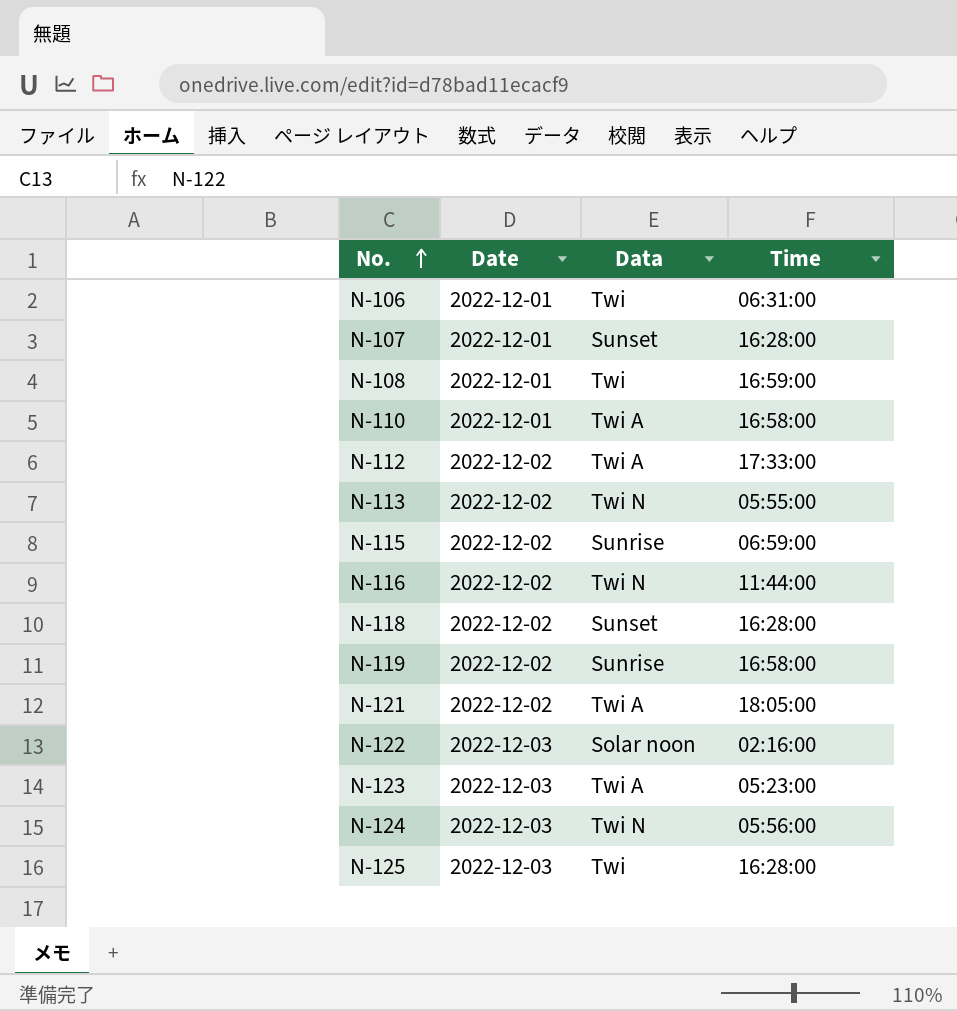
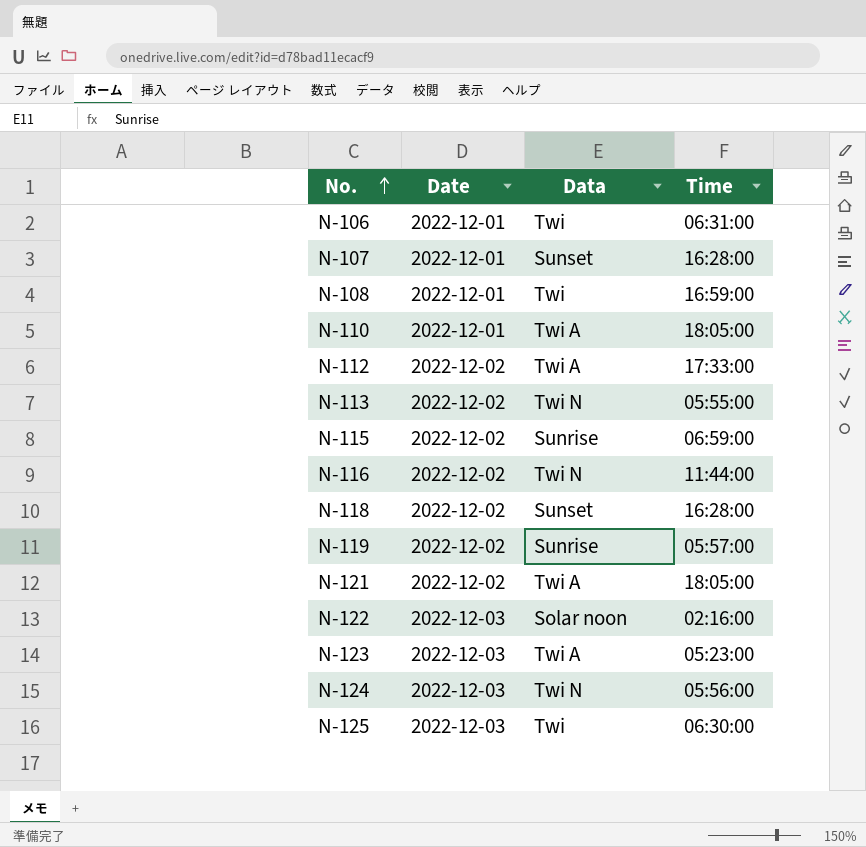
N-110 | Time: 16:58:00 -> 18:05:00
N-119 | Time: 16:58:00 -> 05:57:00
N-125 | Time: 16:28:00 -> 06:30:00

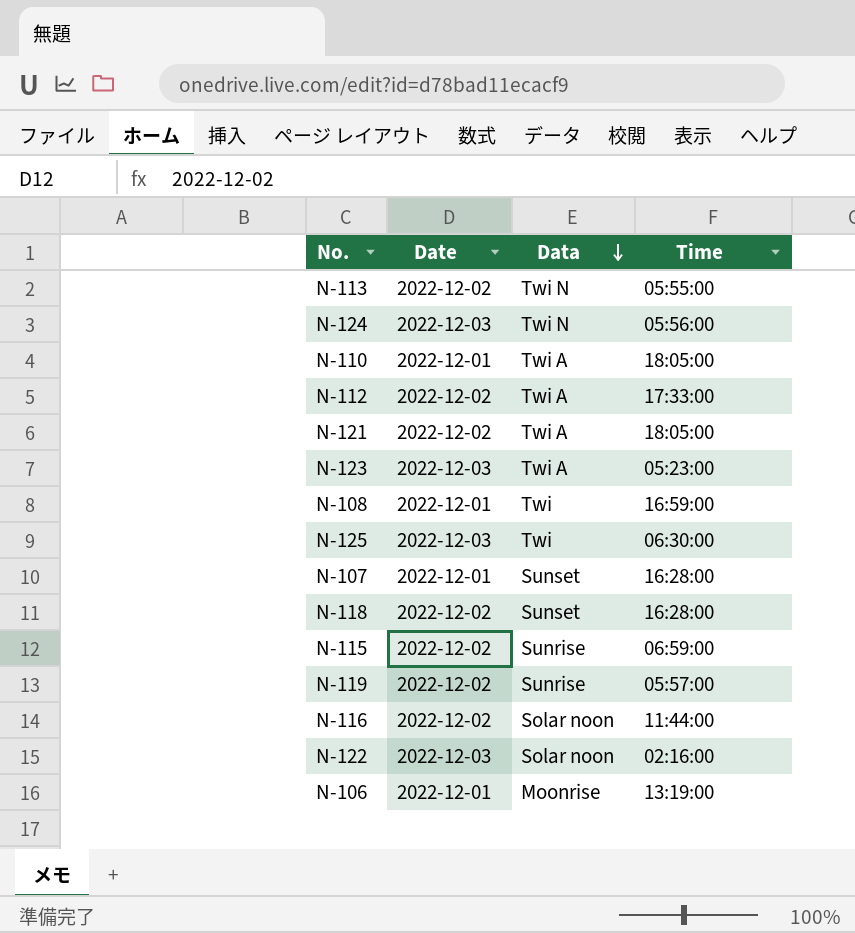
row order: No. ascending -> Data descending
N-116 | Data: Twi N -> Solar noon
N-106 | Data: Twi -> Moonrise
N-106 | Time: 06:31:00 -> 13:19:00

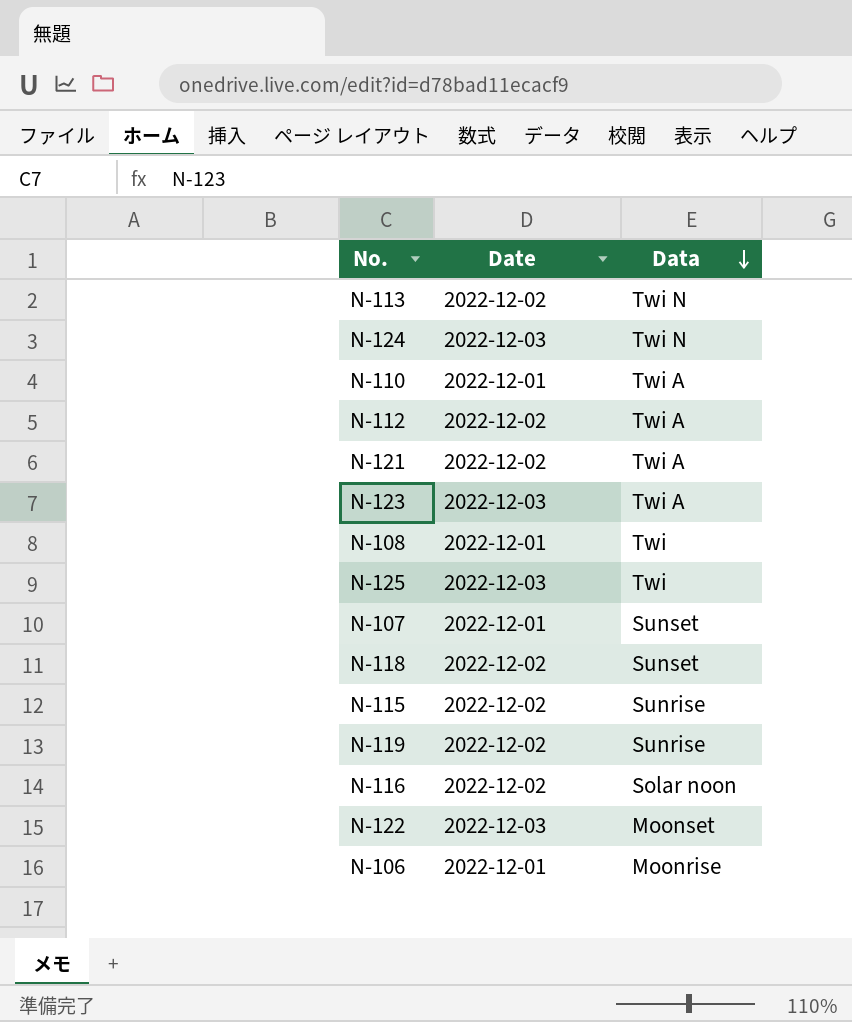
column Time | position: 4 -> none
N-122 | Data: Solar noon -> Moonset

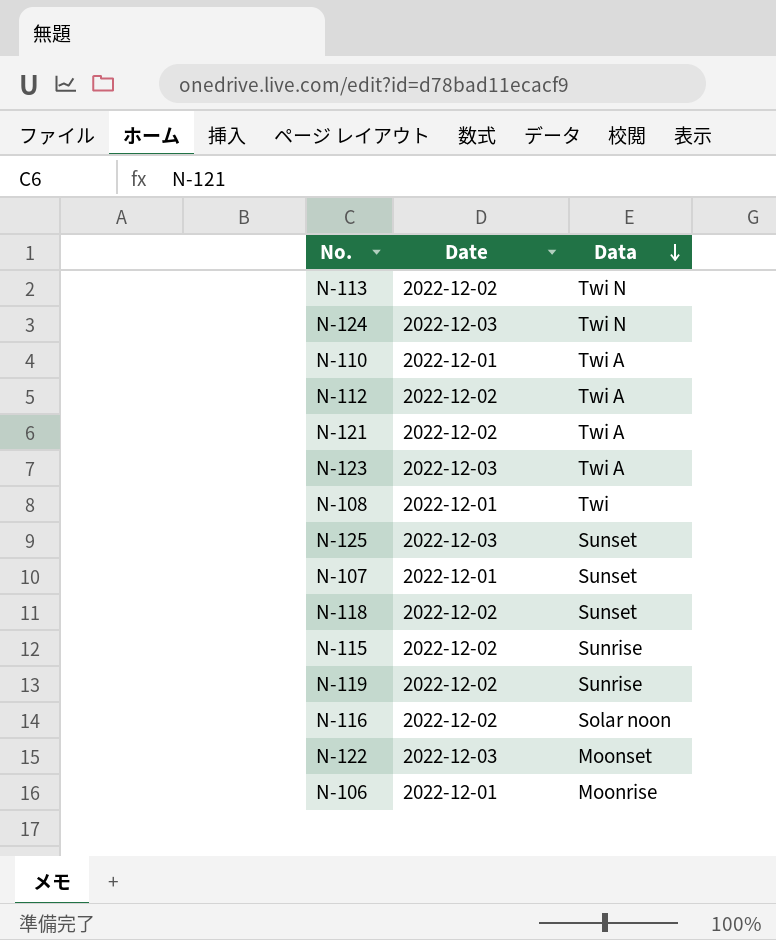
N-125 | Data: Twi -> Sunset

